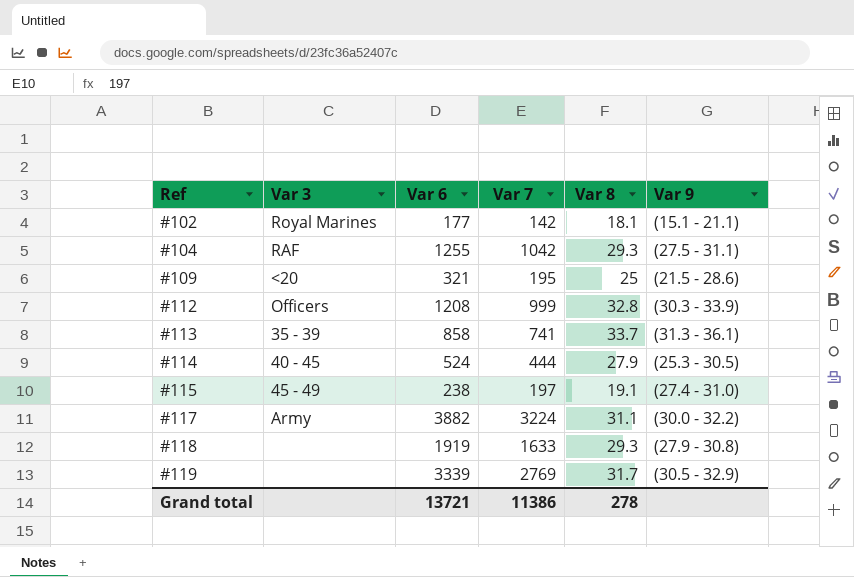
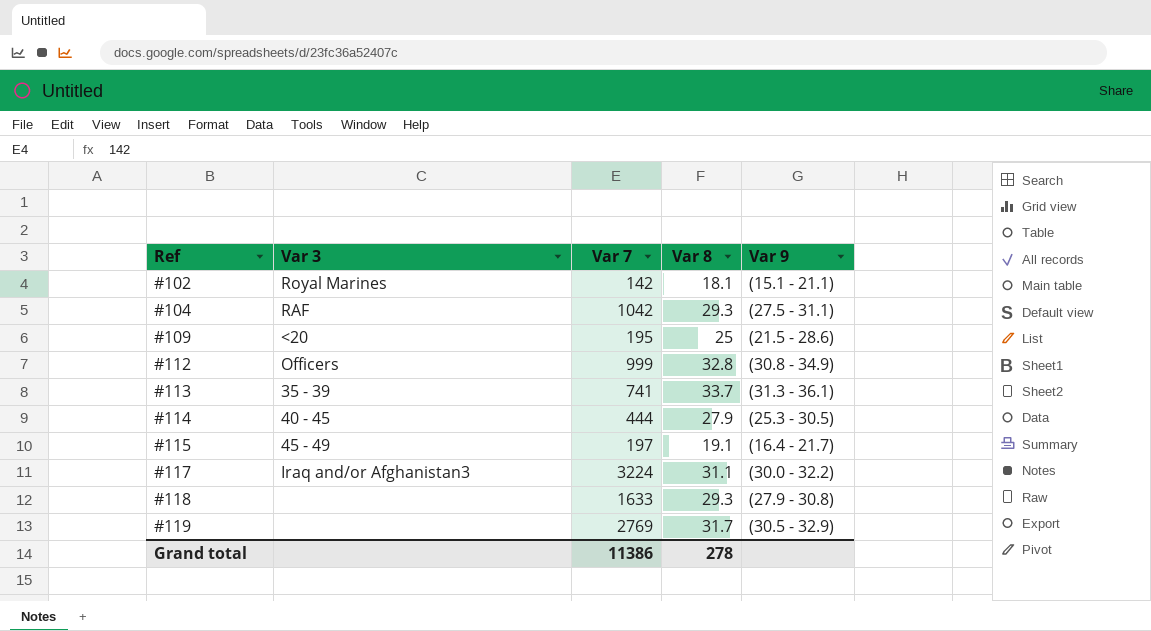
column Var 6 | position: 3 -> none
#112 | Var 9: (30.3 - 33.9) -> (30.8 - 34.9)
#115 | Var 9: (27.4 - 31.0) -> (16.4 - 21.7)
#117 | Var 3: Army -> Iraq and/or Afghanistan3

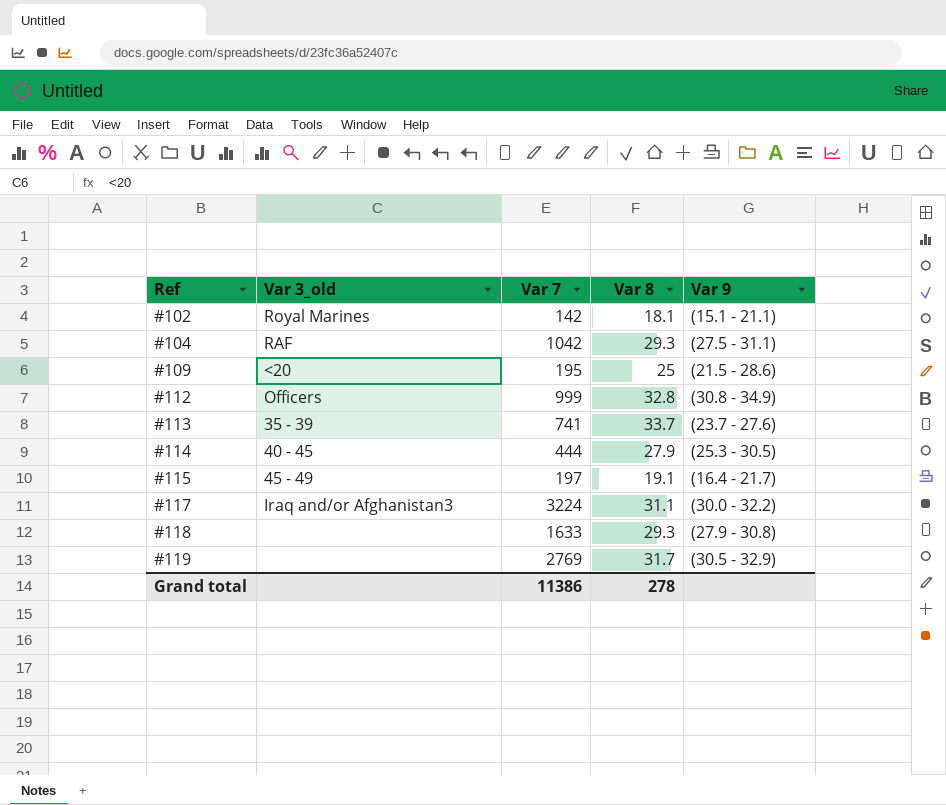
column name: Var 3 -> Var 3_old
#113 | Var 9: (31.3 - 36.1) -> (23.7 - 27.6)

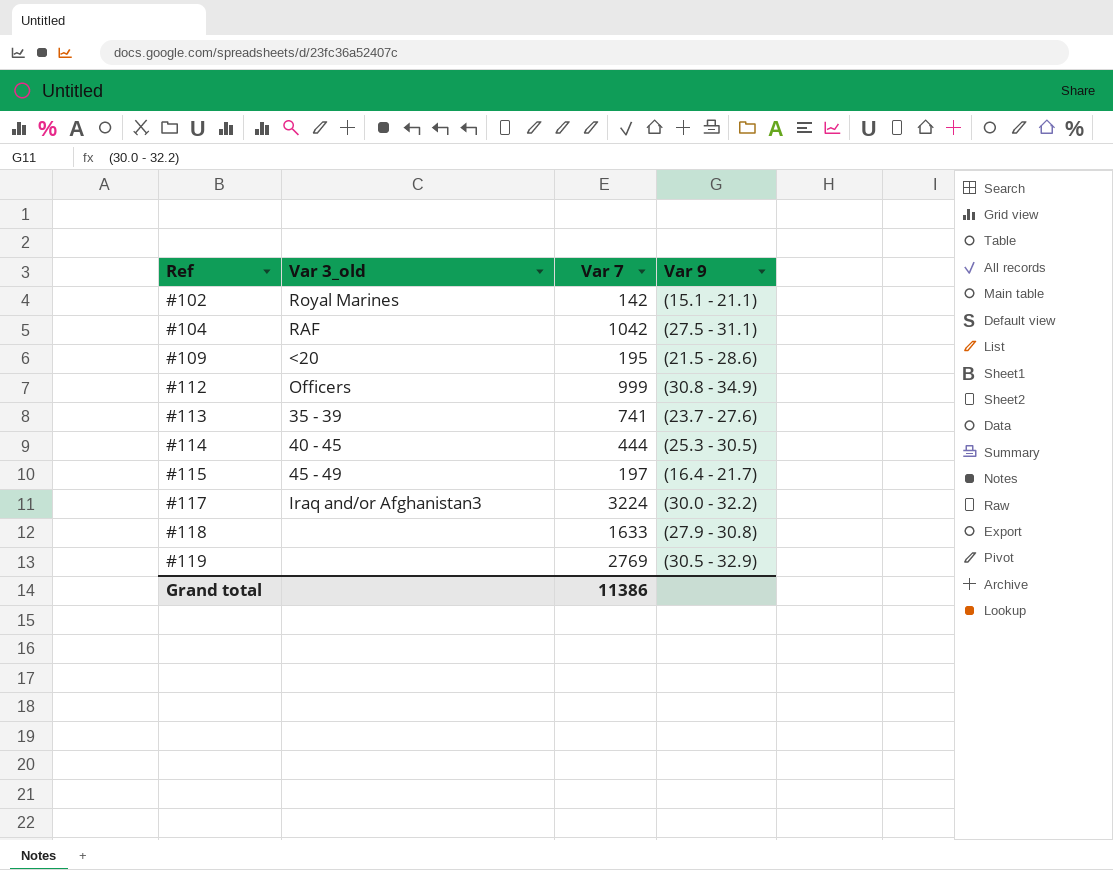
column Var 8 | position: 4 -> none

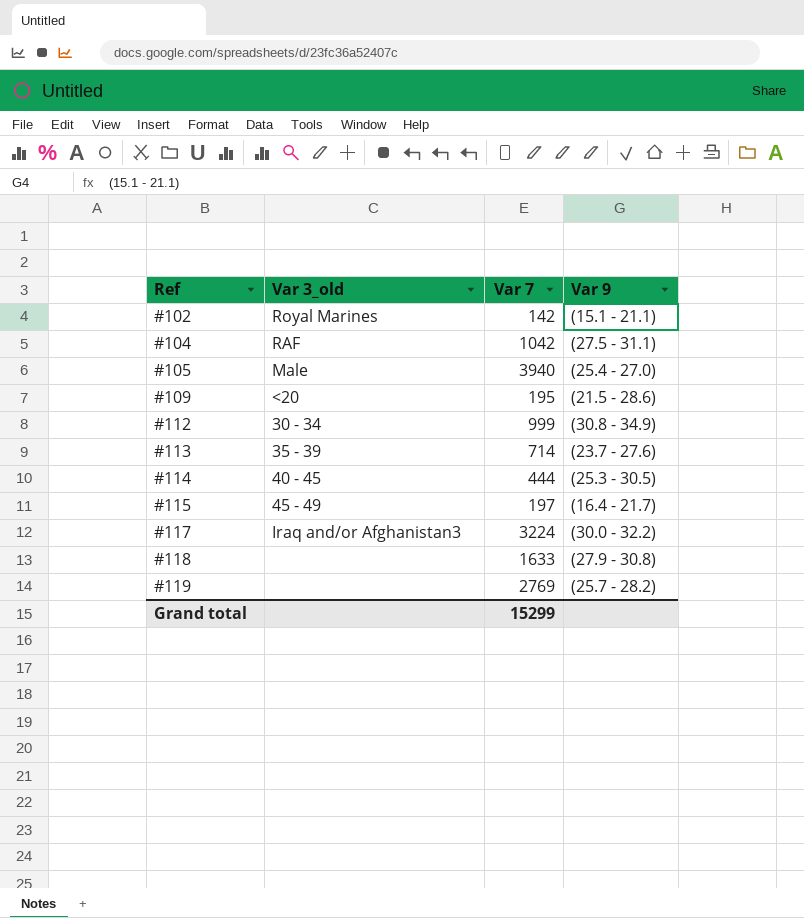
row #105: none -> Male | 3940 | (25.4 - 27.0)
#112 | Var 3_old: Officers -> 30 - 34
#113 | Var 7: 741 -> 714
#119 | Var 9: (30.5 - 32.9) -> (25.7 - 28.2)
Grand total | Var 7: 11386 -> 15299

